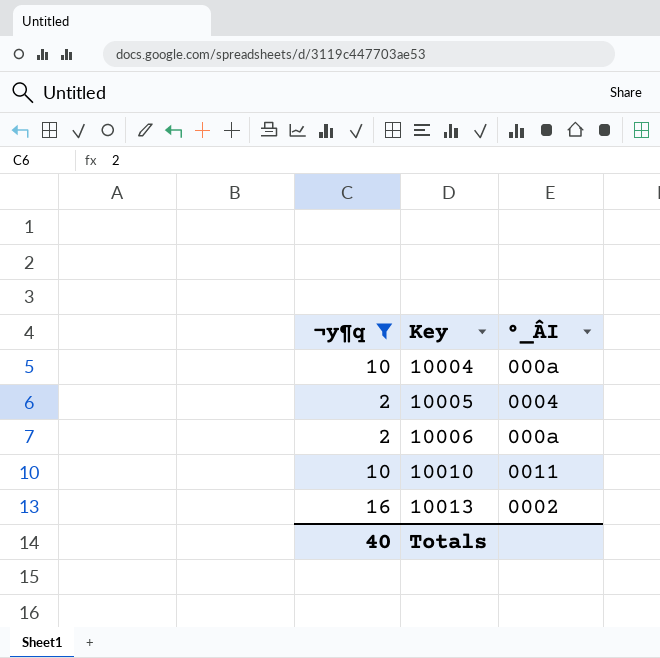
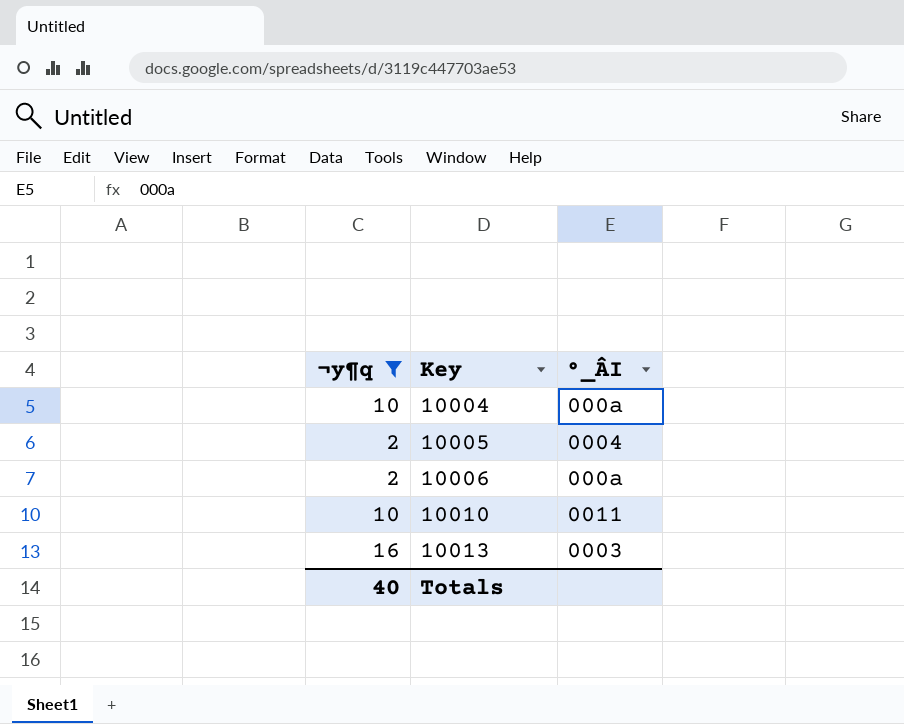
10013 | °_ÂI: 0002 -> 0003

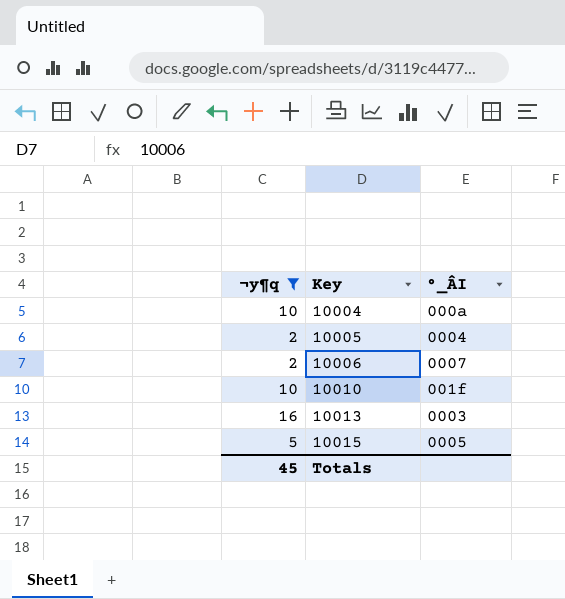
10006 | °_ÂI: 000a -> 0007
10010 | °_ÂI: 0011 -> 001f
row 10015: none -> 5 | 0005
Totals | ¬y¶q: 40 -> 45

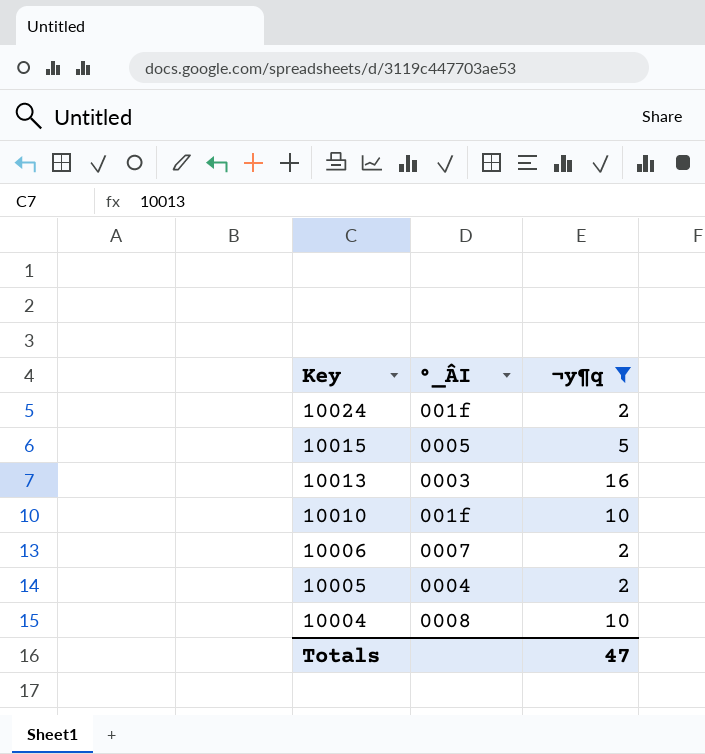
row order: Key ascending -> Key descending
column ¬y¶q | position: 1 -> 3
row 10024: none -> 001f | 2
10004 | °_ÂI: 000a -> 0008
Totals | ¬y¶q: 45 -> 47

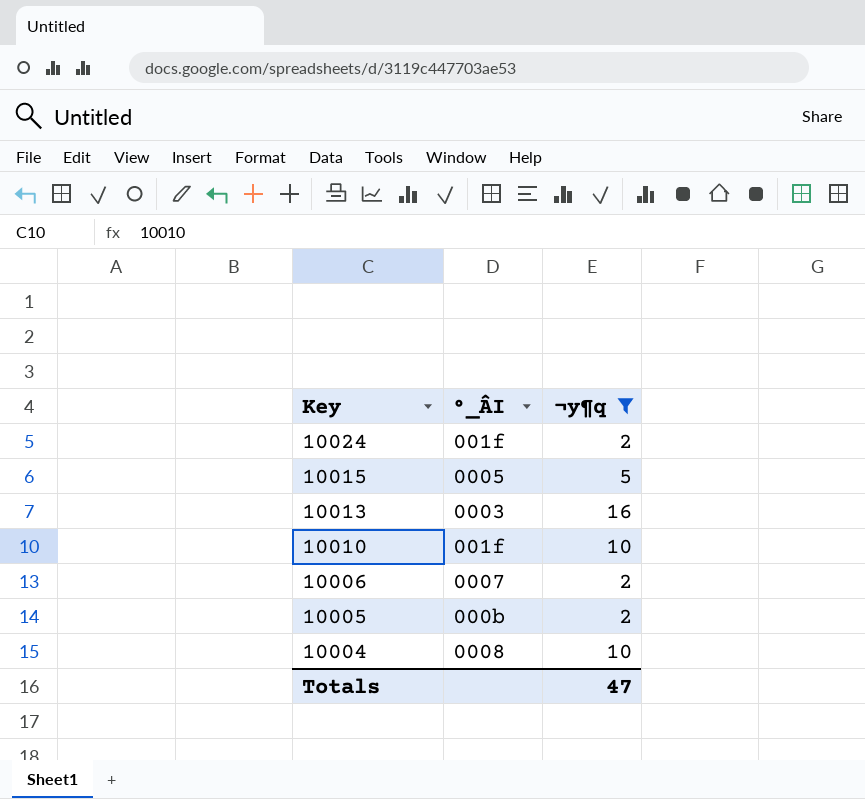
10005 | °_ÂI: 0004 -> 000b

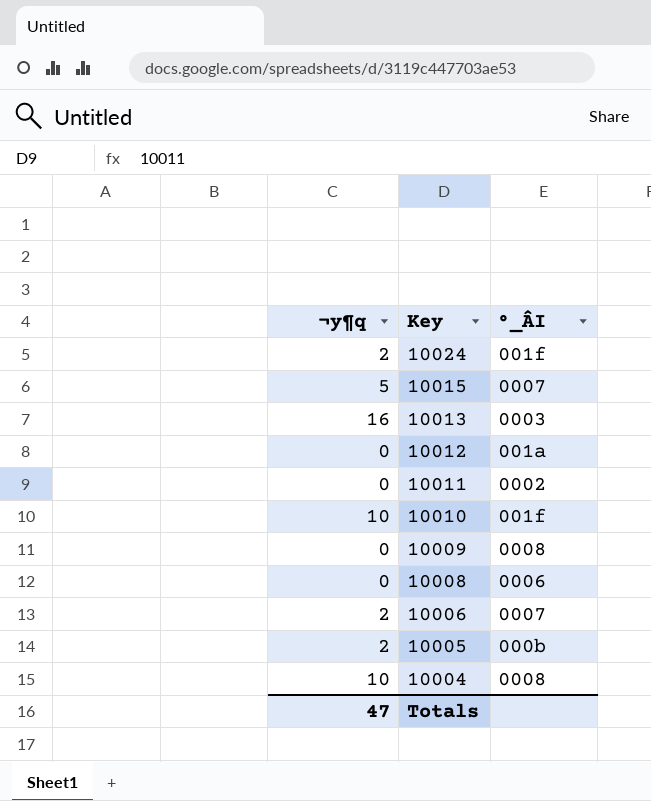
filter: ¬y¶q != 0 -> none
column ¬y¶q | position: 3 -> 1
10015 | °_ÂI: 0005 -> 0007

